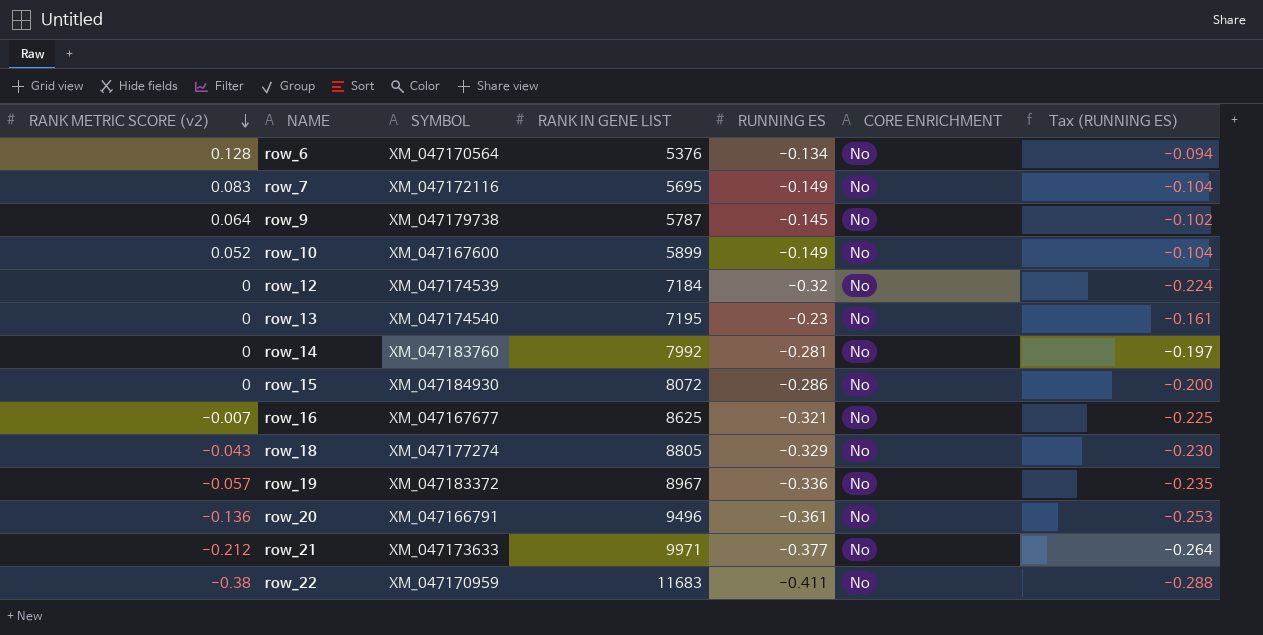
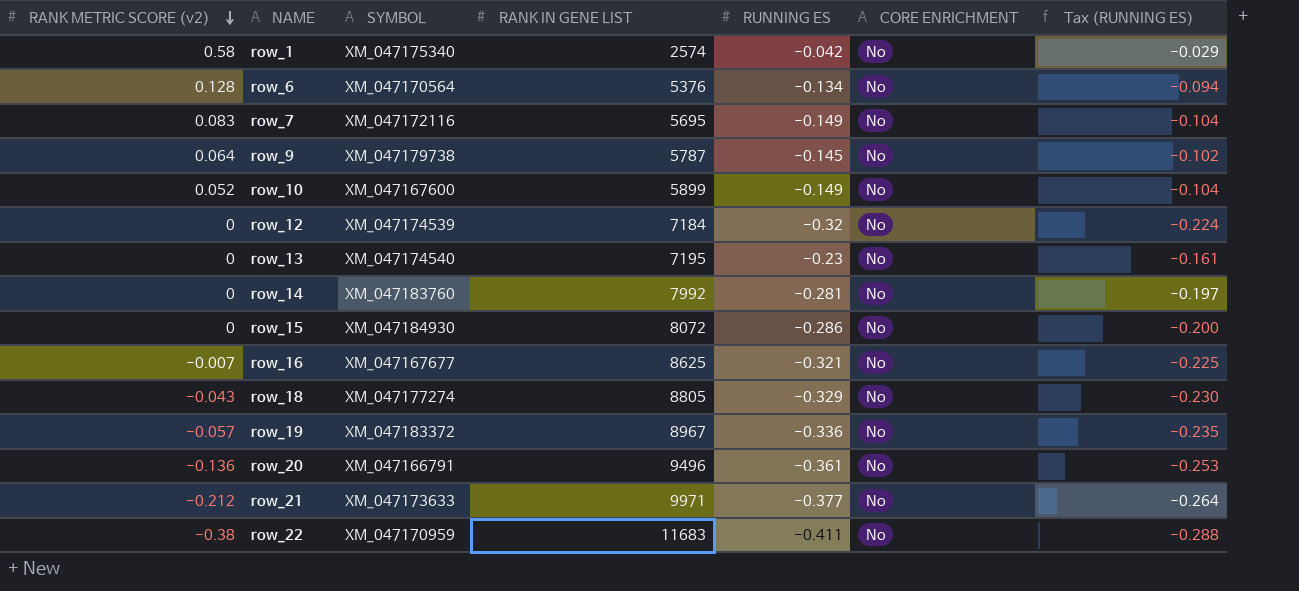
row row_1: none -> 0.58 | XM_047175340 | 2574 | -0.042 | No | -0.029

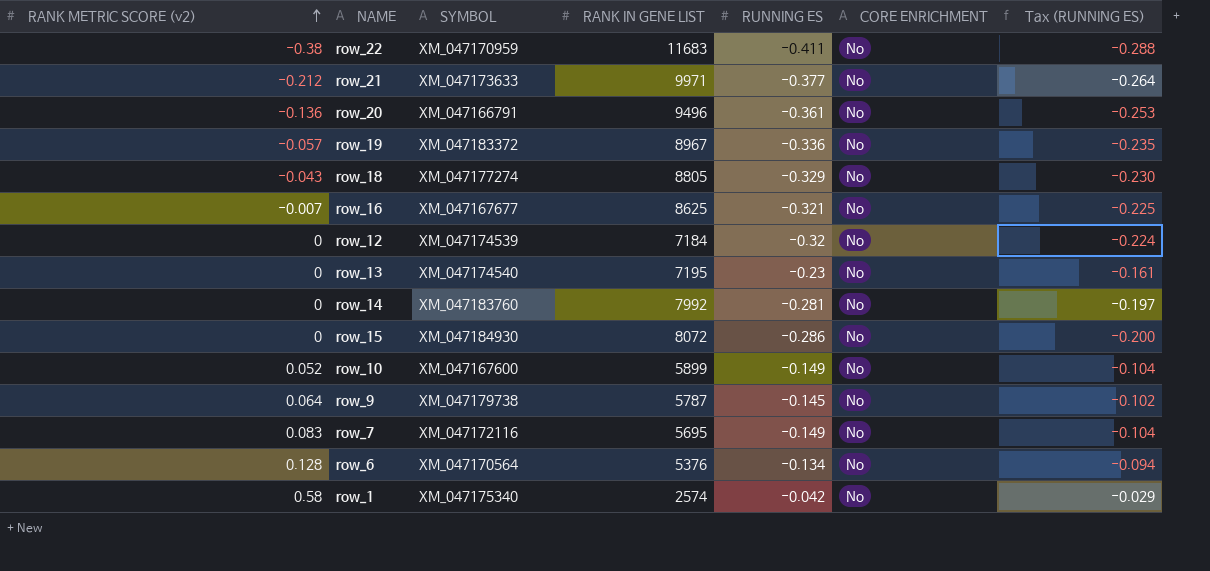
row order: RANK METRIC SCORE (v2) descending -> RANK METRIC SCORE (v2) ascending

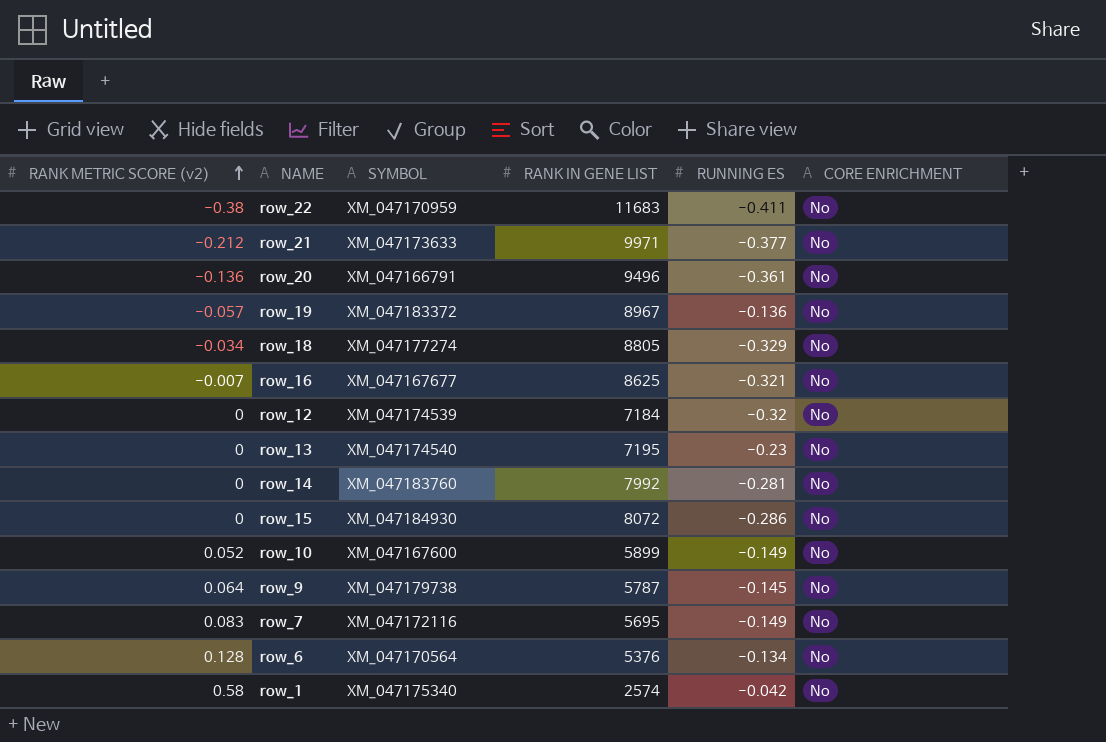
column Tax (RUNNING ES) | formula: [RUNNING ES] * 0.7 -> none
row_19 | RUNNING ES: -0.336 -> -0.136
row_18 | RANK METRIC SCORE (v2): -0.043 -> -0.034

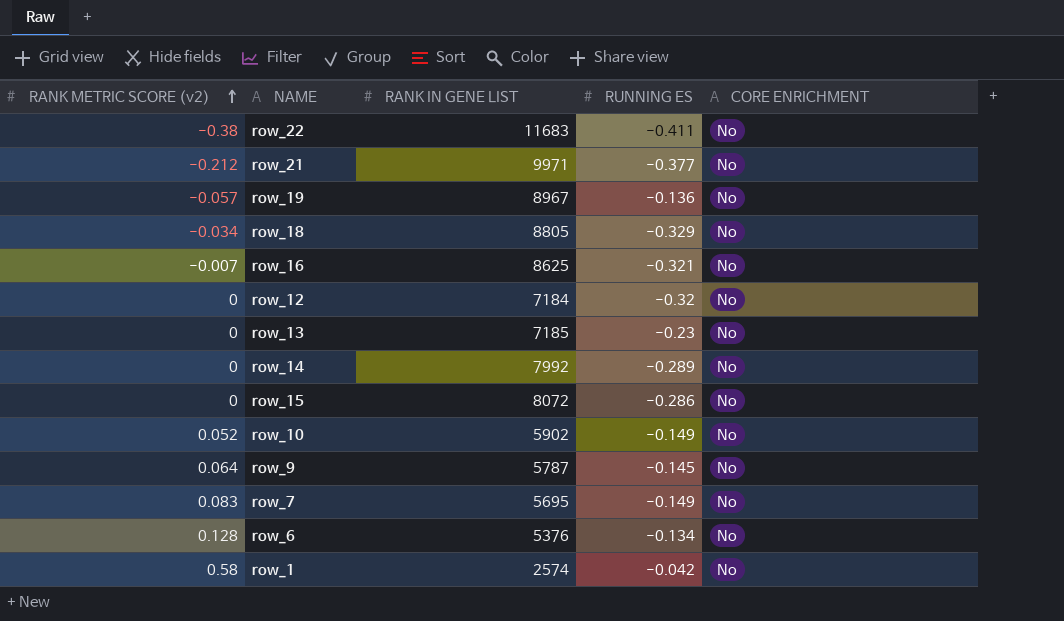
column SYMBOL | position: 3 -> none
row row_20: -0.136 | XM_047166791 | 9496 | -0.361 | No -> none
row_13 | RANK IN GENE LIST: 7195 -> 7185
row_14 | RUNNING ES: -0.281 -> -0.289
row_10 | RANK IN GENE LIST: 5899 -> 5902

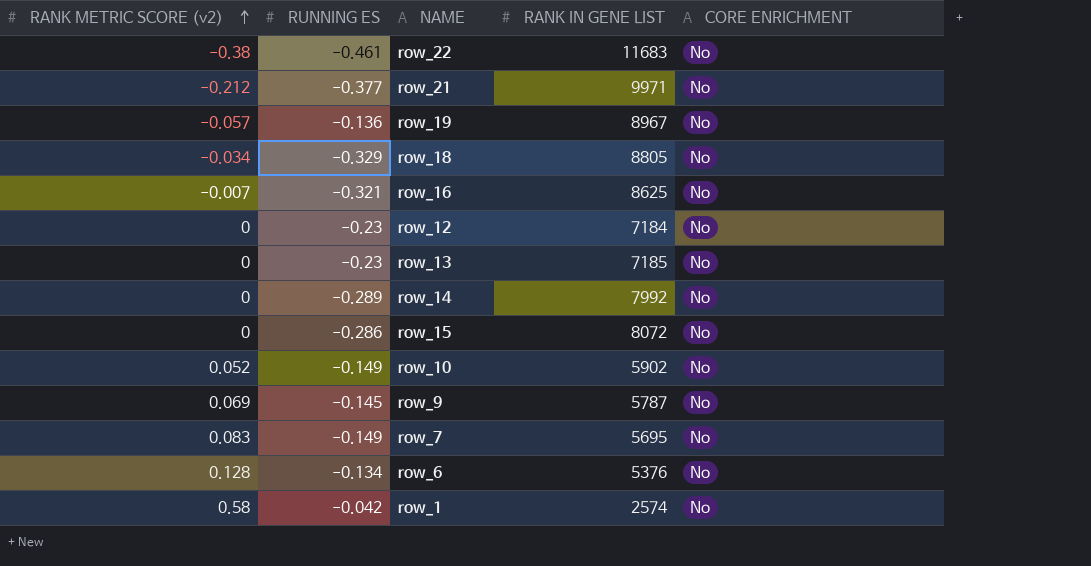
column RUNNING ES | position: 4 -> 2
row_22 | RUNNING ES: -0.411 -> -0.461
row_12 | RUNNING ES: -0.32 -> -0.23
row_9 | RANK METRIC SCORE (v2): 0.064 -> 0.069

